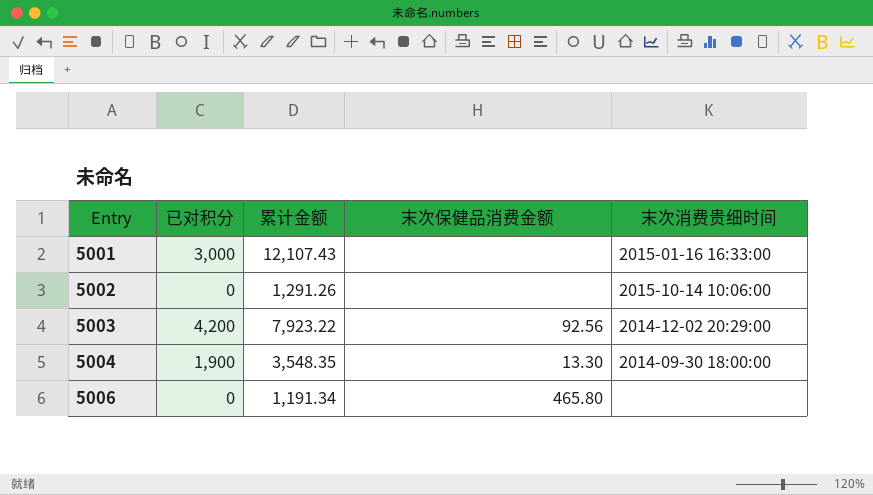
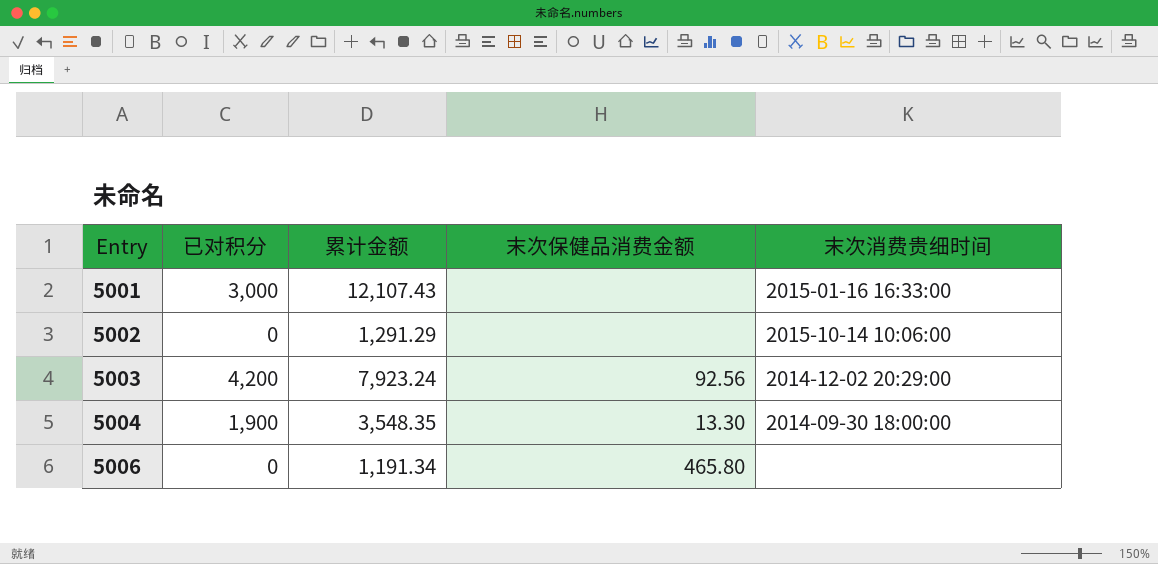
5002 | 累计金额: 1,291.26 -> 1,291.29
5003 | 累计金额: 7,923.22 -> 7,923.24

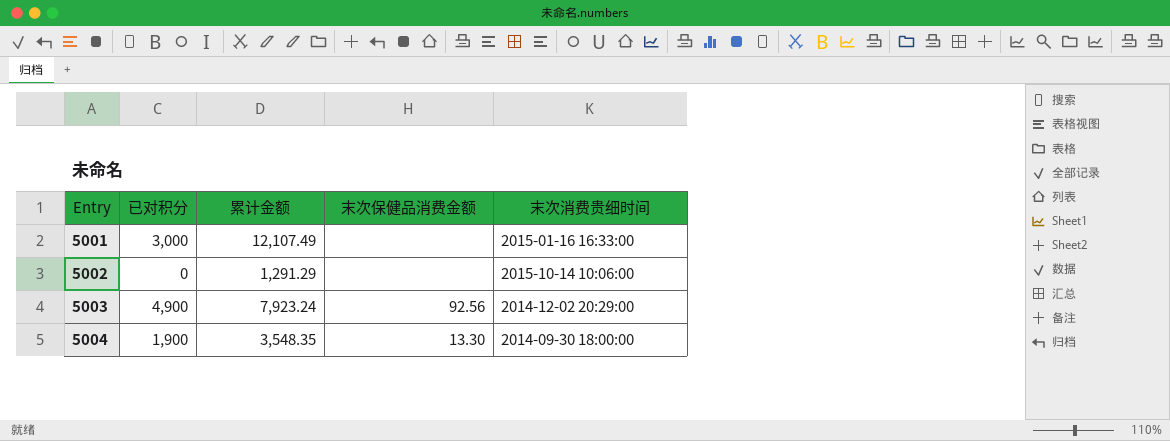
row 5006: 0 | 1,191.34 | 465.80 | none -> none
5001 | 累计金额: 12,107.43 -> 12,107.49
5003 | 已对积分: 4,200 -> 4,900

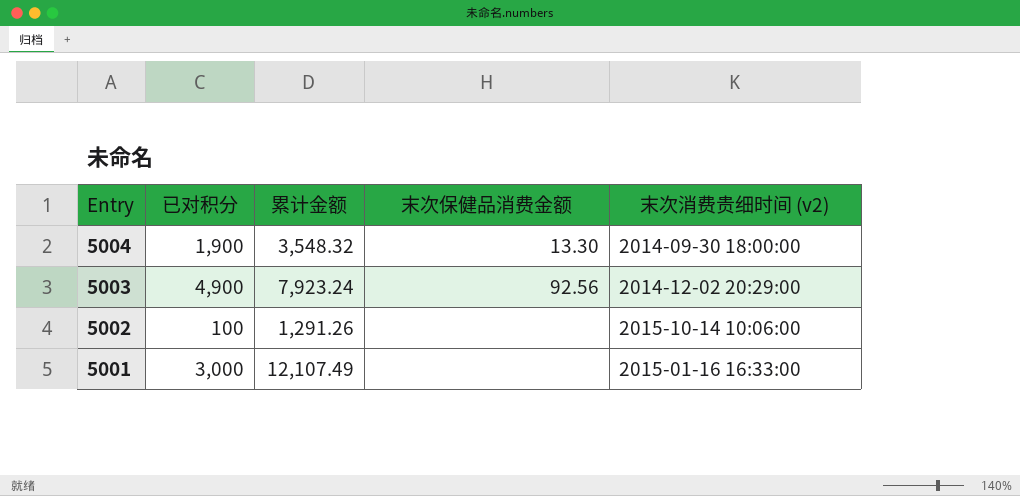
row order: Entry ascending -> Entry descending
column name: 末次消费贵细时间 -> 末次消费贵细时间 (v2)
5004 | 累计金额: 3,548.35 -> 3,548.32
5002 | 已对积分: 0 -> 100
5002 | 累计金额: 1,291.29 -> 1,291.26

